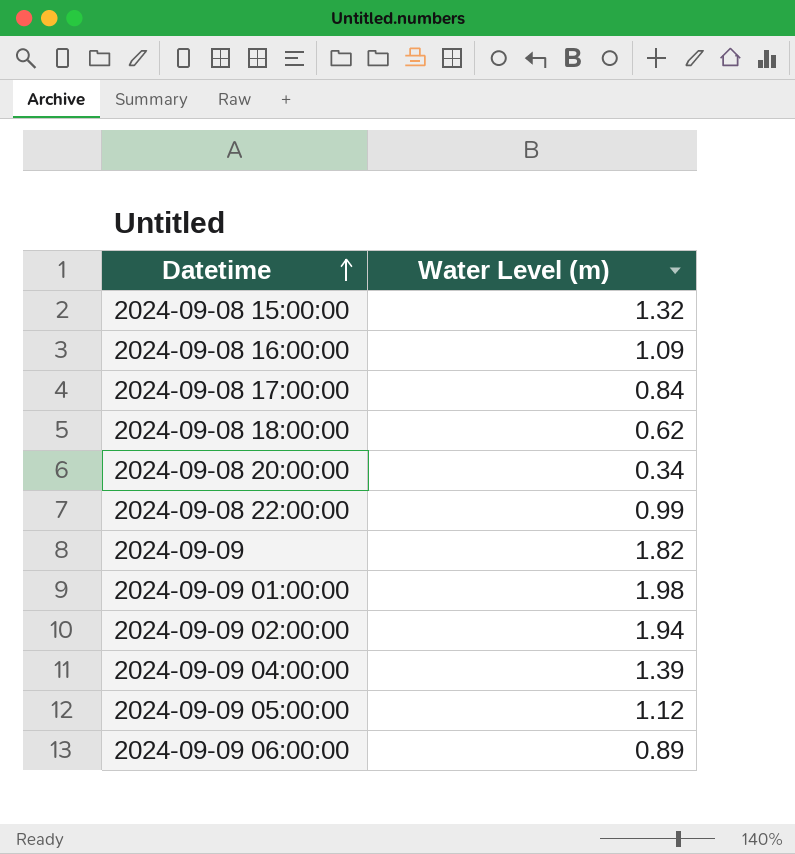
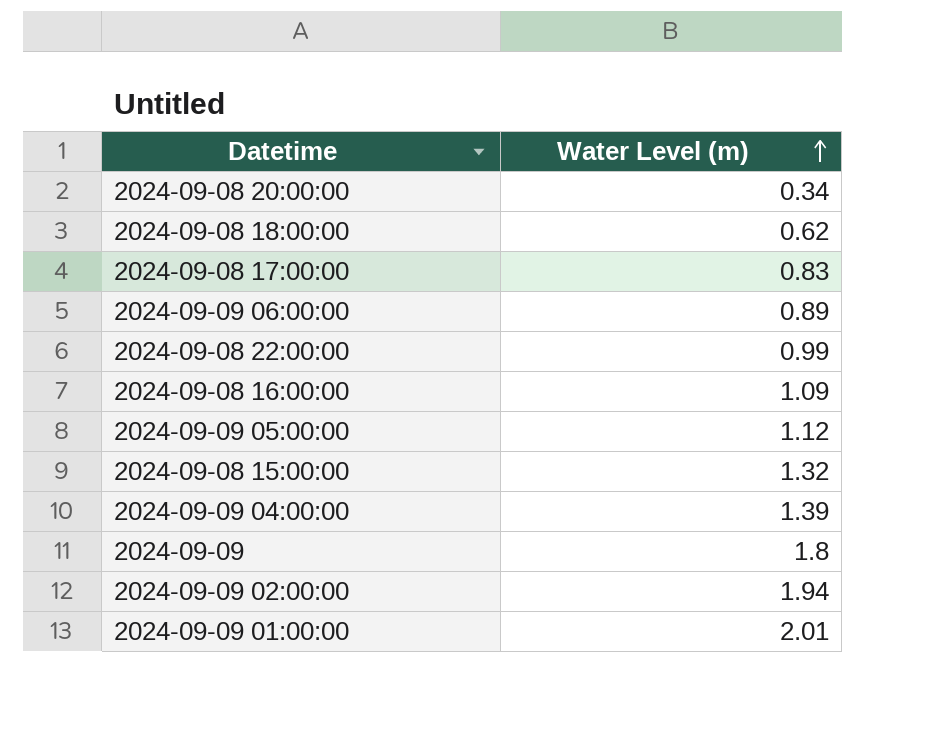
row order: Datetime ascending -> Water Level (m) ascending
2024-09-08 17:00:00 | Water Level (m): 0.84 -> 0.83
2024-09-09 | Water Level (m): 1.82 -> 1.8
2024-09-09 01:00:00 | Water Level (m): 1.98 -> 2.01

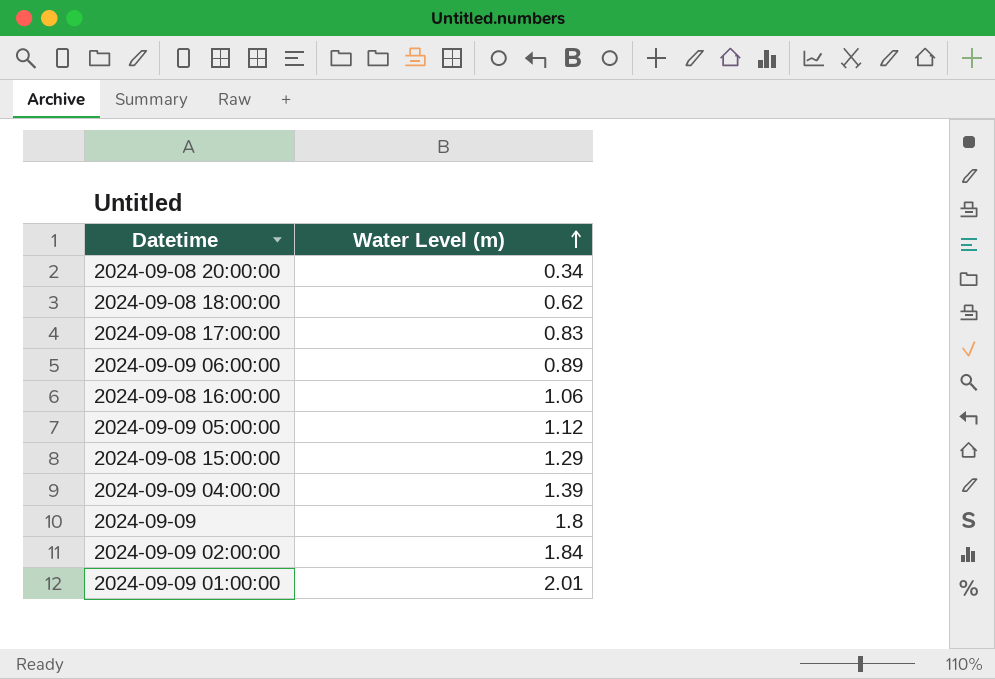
row 2024-09-08 22:00:00: 0.99 -> none
2024-09-08 16:00:00 | Water Level (m): 1.09 -> 1.06
2024-09-08 15:00:00 | Water Level (m): 1.32 -> 1.29
2024-09-09 02:00:00 | Water Level (m): 1.94 -> 1.84

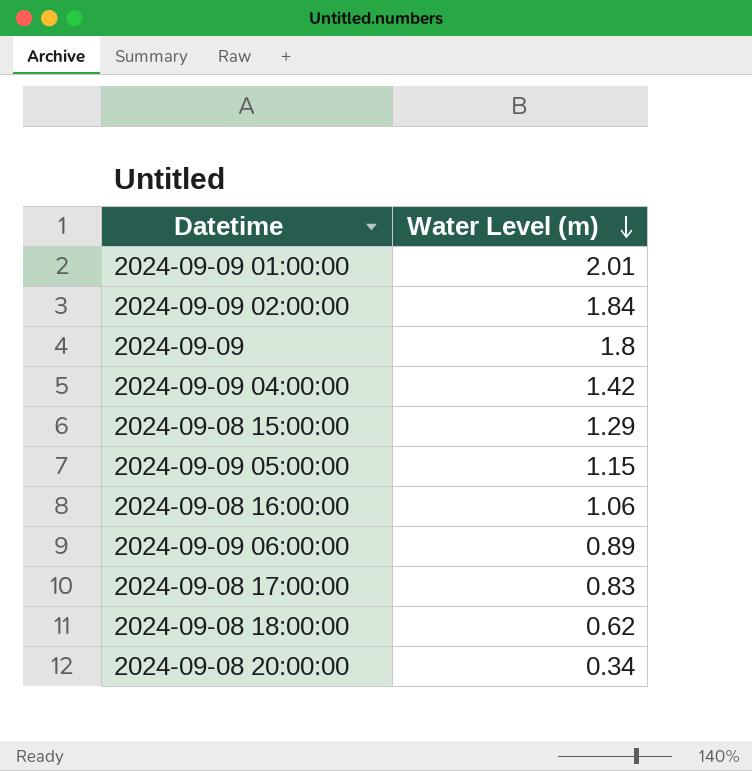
row order: Water Level (m) ascending -> Water Level (m) descending
2024-09-09 04:00:00 | Water Level (m): 1.39 -> 1.42
2024-09-09 05:00:00 | Water Level (m): 1.12 -> 1.15

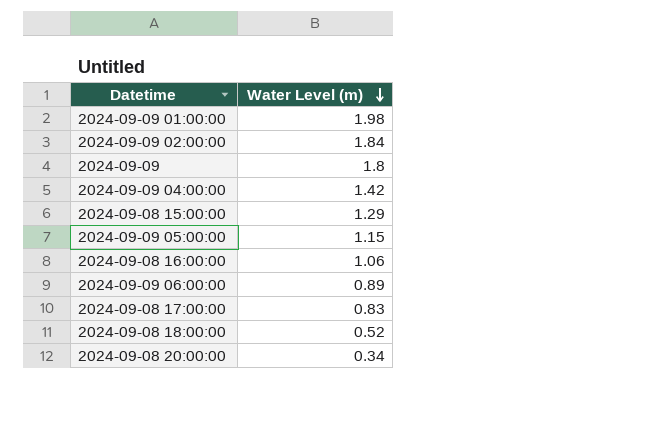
2024-09-09 01:00:00 | Water Level (m): 2.01 -> 1.98
2024-09-08 18:00:00 | Water Level (m): 0.62 -> 0.52

